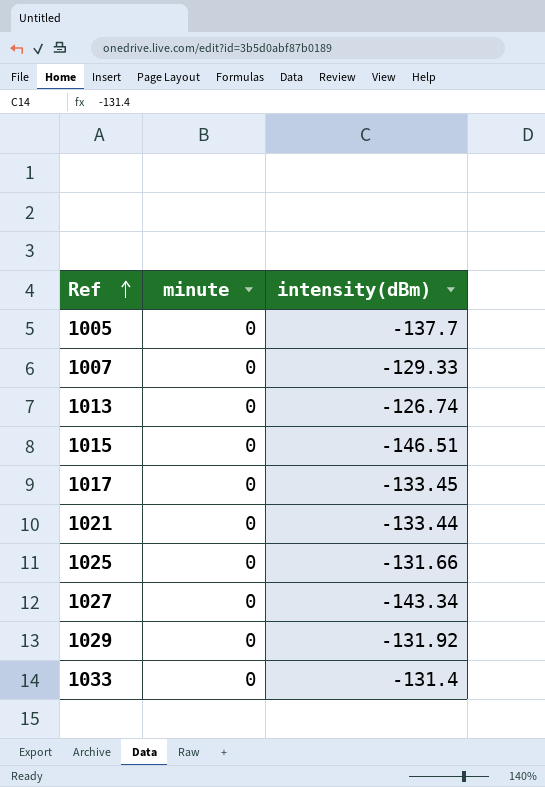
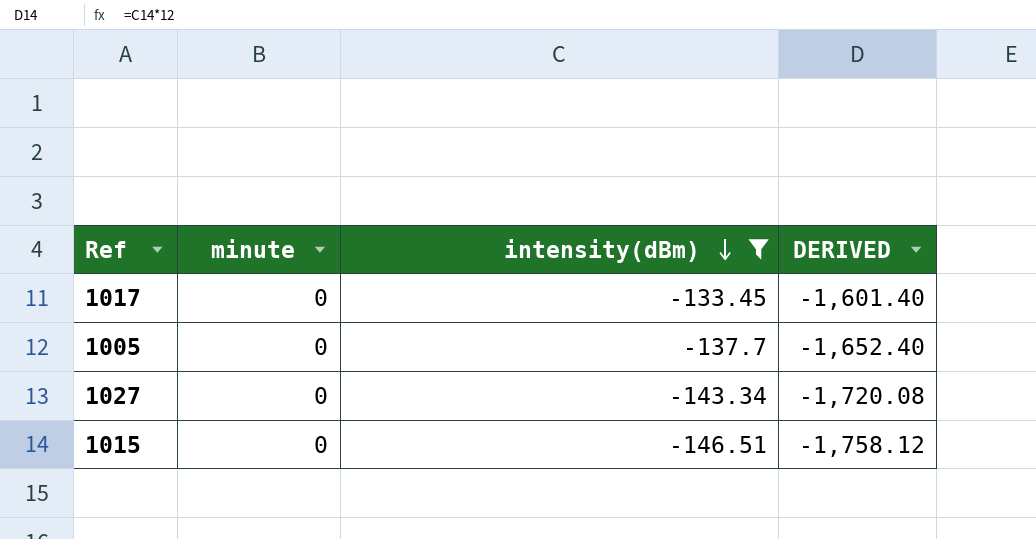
filter: none -> intensity(dBm) <= -133.45
row order: Ref ascending -> intensity(dBm) descending
column DERIVED | formula: none -> [intensity(dBm)] * 12

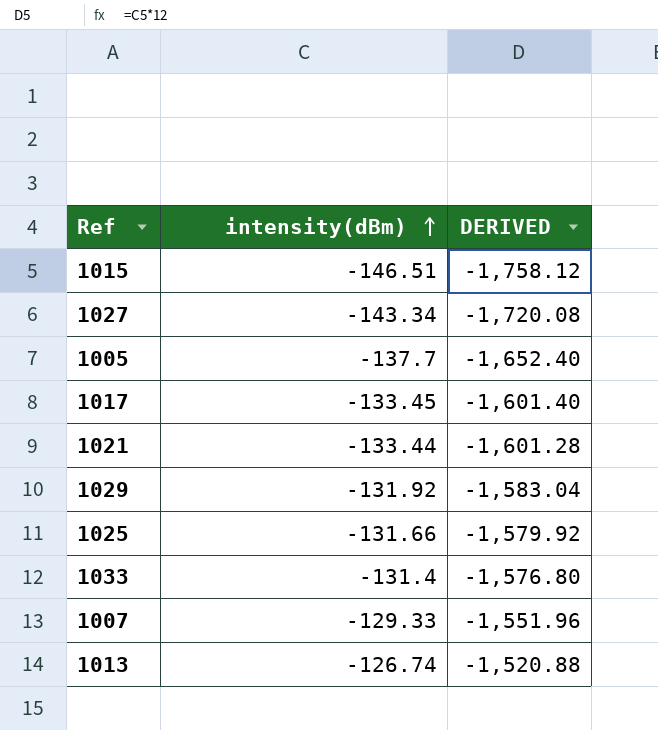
filter: intensity(dBm) <= -133.45 -> none
row order: intensity(dBm) descending -> intensity(dBm) ascending
column minute | position: 2 -> none

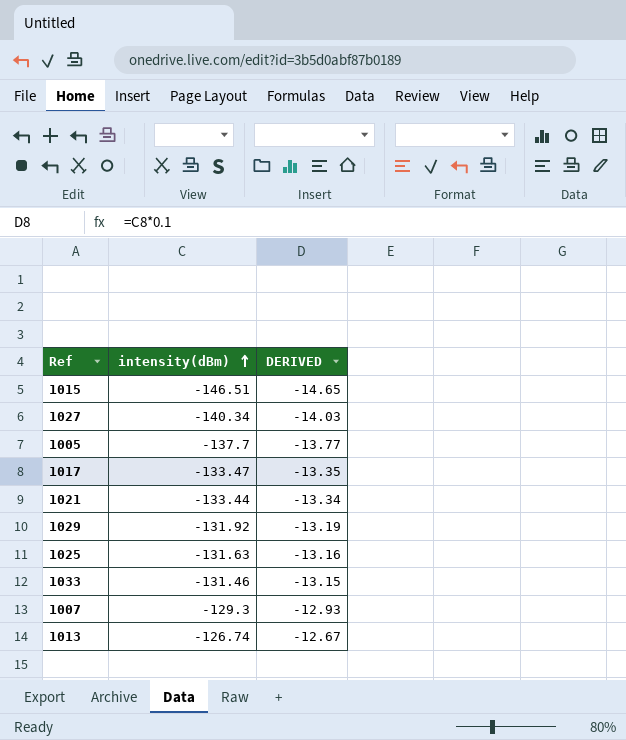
column DERIVED | formula: [intensity(dBm)] * 12 -> [intensity(dBm)] * 0.1
1027 | intensity(dBm): -143.34 -> -140.34
1017 | intensity(dBm): -133.45 -> -133.47
1025 | intensity(dBm): -131.66 -> -131.63
1033 | intensity(dBm): -131.4 -> -131.46
1007 | intensity(dBm): -129.33 -> -129.3

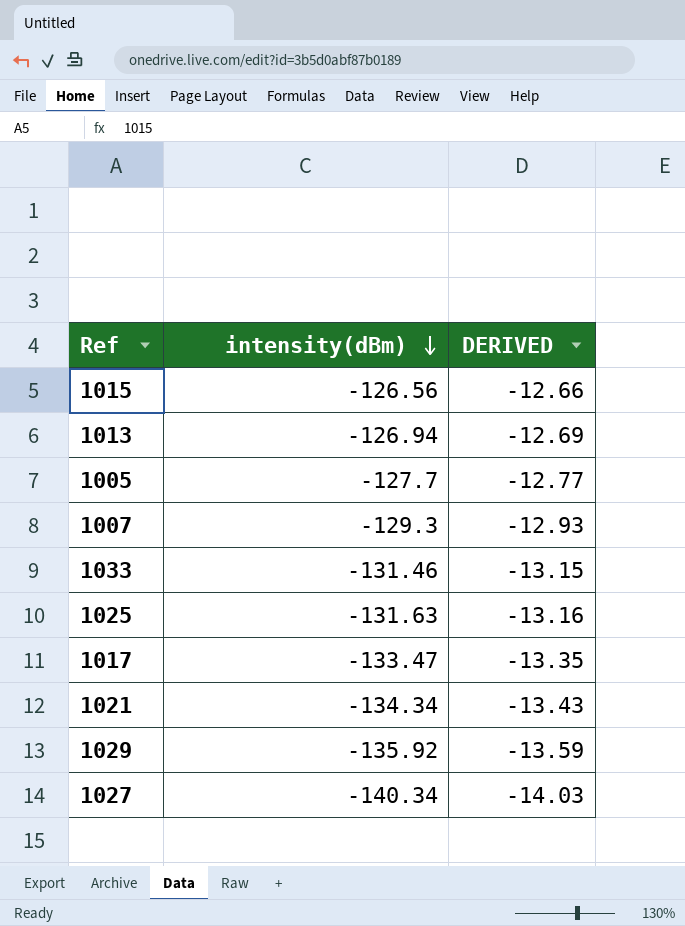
row order: intensity(dBm) ascending -> intensity(dBm) descending
1015 | intensity(dBm): -146.51 -> -126.56
1015 | DERIVED: -14.65 -> -12.66
1013 | intensity(dBm): -126.74 -> -126.94
1013 | DERIVED: -12.67 -> -12.69
1005 | intensity(dBm): -137.7 -> -127.7
1005 | DERIVED: -13.77 -> -12.77
1021 | intensity(dBm): -133.44 -> -134.34
1021 | DERIVED: -13.34 -> -13.43
1029 | intensity(dBm): -131.92 -> -135.92
1029 | DERIVED: -13.19 -> -13.59

